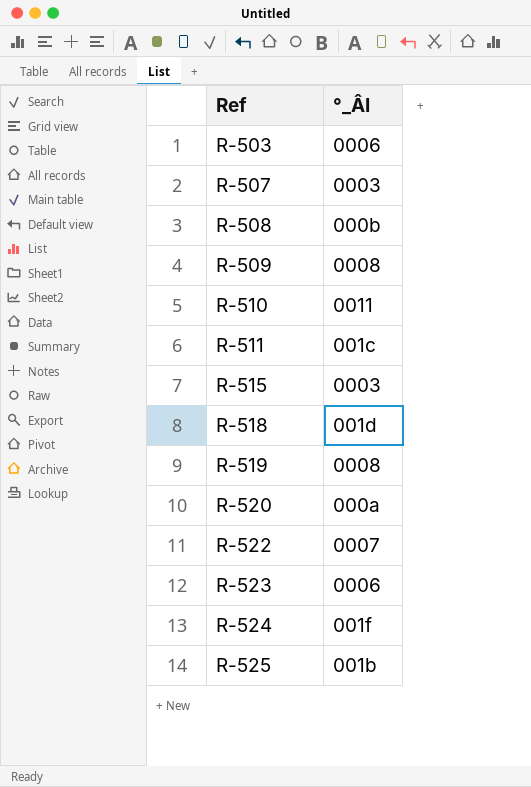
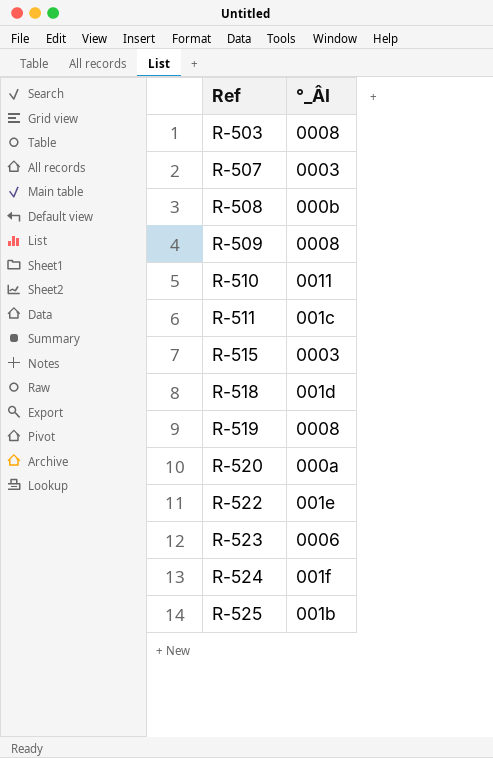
R-503 | °_ÂI: 0006 -> 0008
R-522 | °_ÂI: 0007 -> 001e

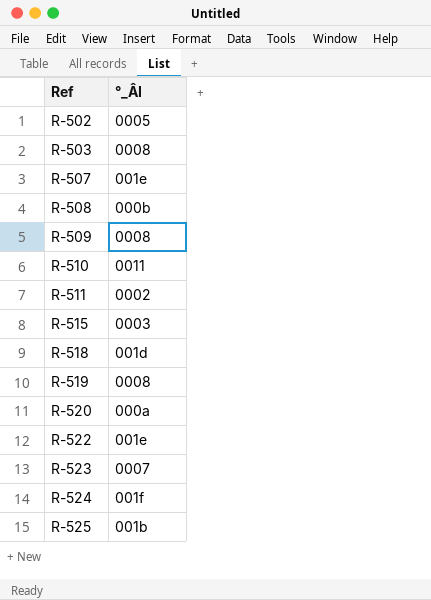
row R-502: none -> 0005
R-507 | °_ÂI: 0003 -> 001e
R-511 | °_ÂI: 001c -> 0002
R-523 | °_ÂI: 0006 -> 0007

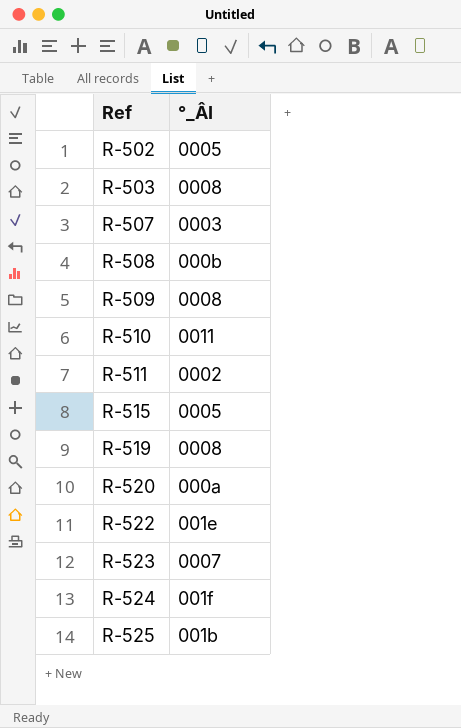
row R-518: 001d -> none
R-507 | °_ÂI: 001e -> 0003
R-515 | °_ÂI: 0003 -> 0005

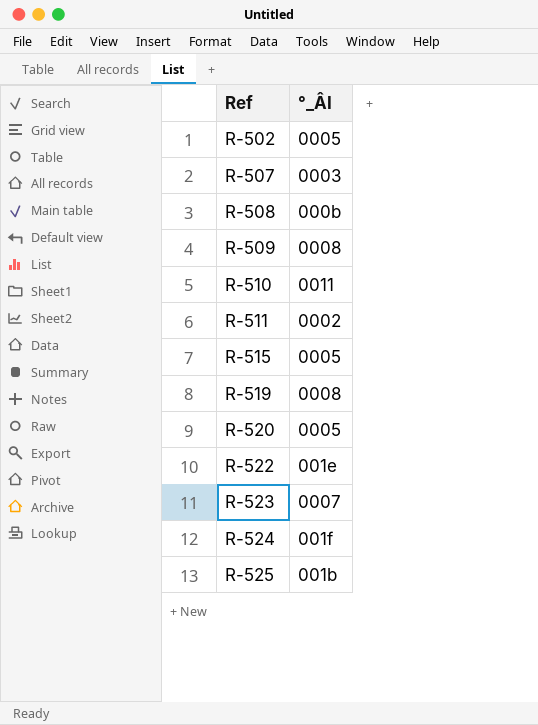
row R-503: 0008 -> none
R-520 | °_ÂI: 000a -> 0005

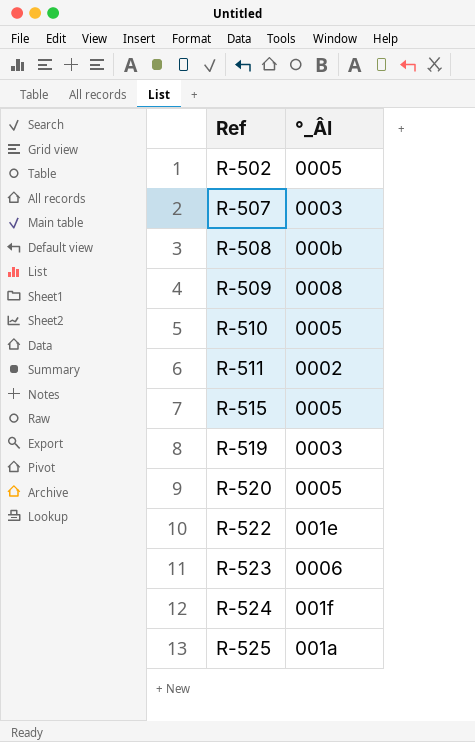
R-510 | °_ÂI: 0011 -> 0005
R-519 | °_ÂI: 0008 -> 0003
R-523 | °_ÂI: 0007 -> 0006
R-525 | °_ÂI: 001b -> 001a

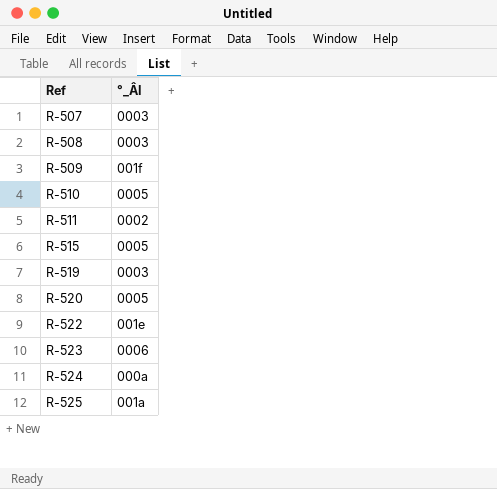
row R-502: 0005 -> none
R-508 | °_ÂI: 000b -> 0003
R-509 | °_ÂI: 0008 -> 001f
R-524 | °_ÂI: 001f -> 000a

